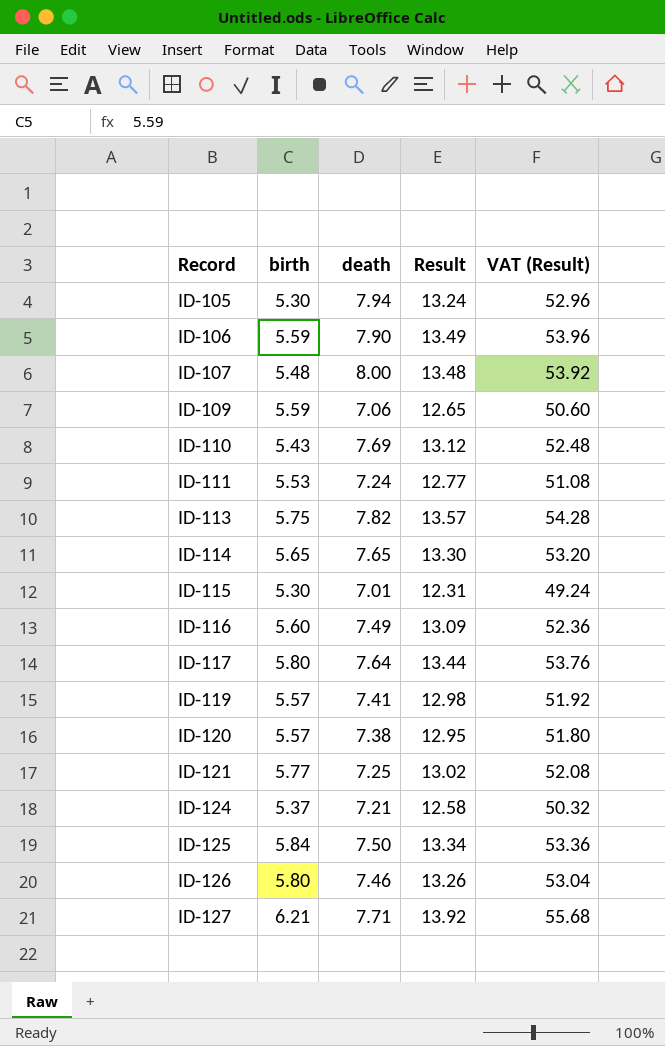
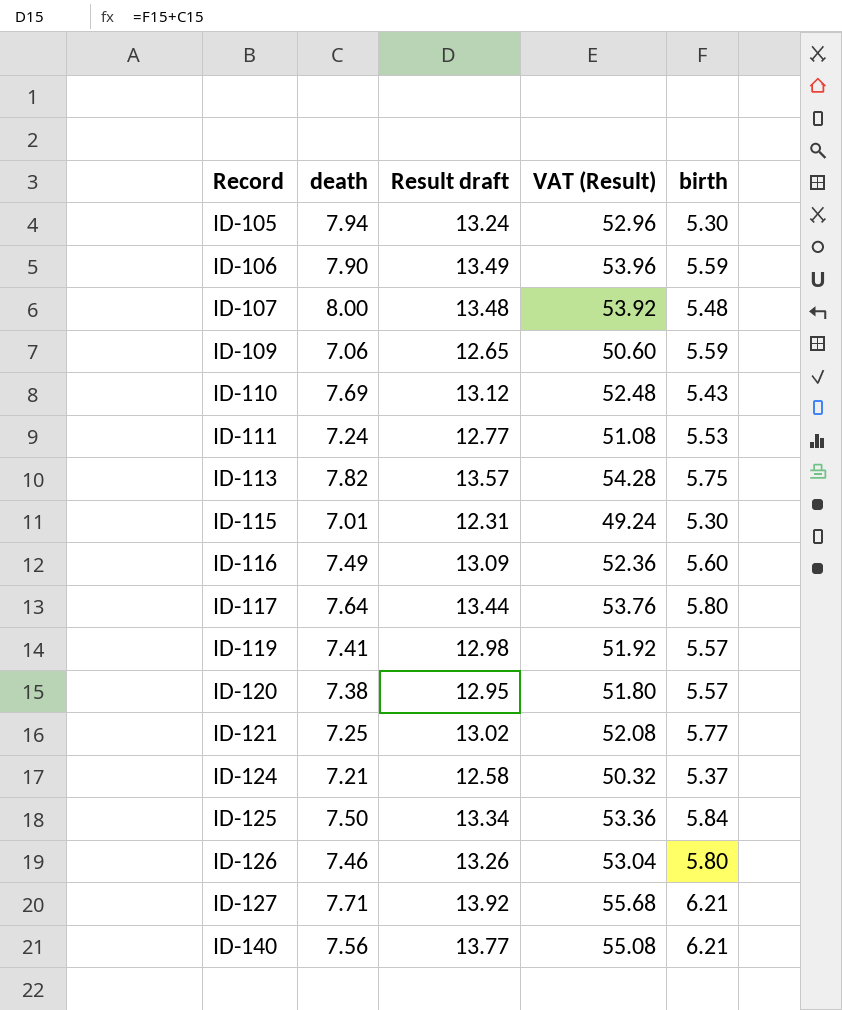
column name: Result -> Result draft
column birth | position: 2 -> 5
row ID-114: 5.65 | 7.65 | 13.30 | 53.20 -> none
row ID-140: none -> 7.56 | 13.77 | 55.08 | 6.21

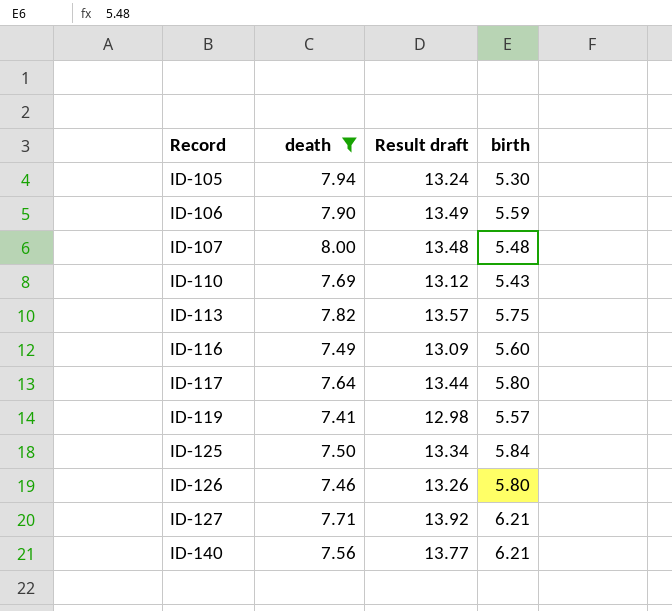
filter: none -> death >= 7.41
column VAT (Result) | formula: [Result draft] * 4 -> none

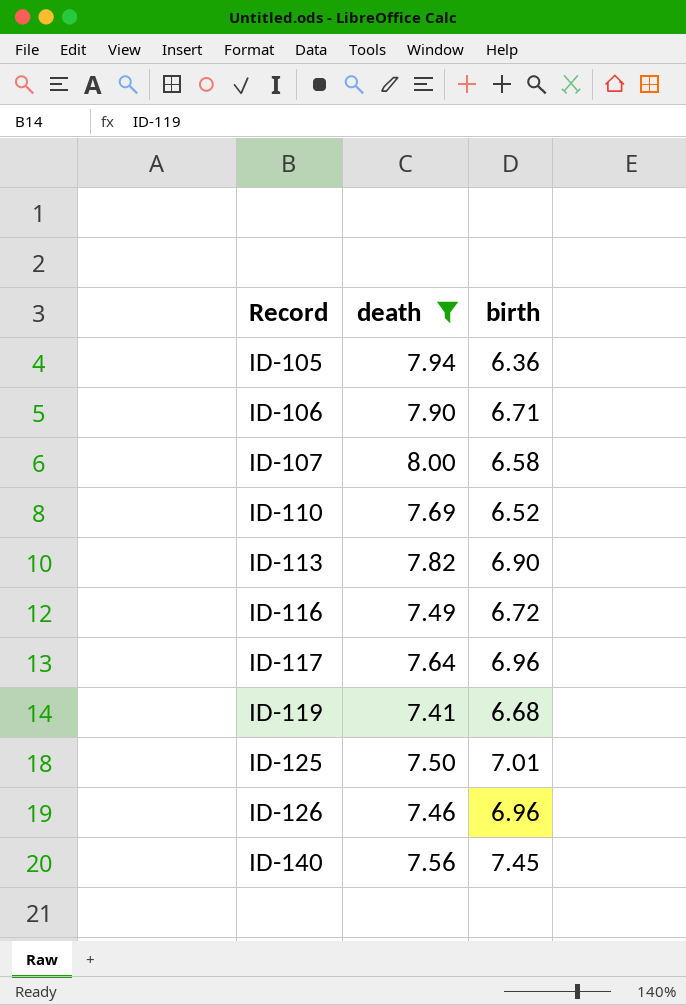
column Result draft | formula: [death] + [birth] -> none
row ID-127: 7.71 | 13.92 | 6.21 -> none
ID-105 | birth: 5.30 -> 6.36
ID-106 | birth: 5.59 -> 6.71
ID-107 | birth: 5.48 -> 6.58
ID-110 | birth: 5.43 -> 6.52
ID-113 | birth: 5.75 -> 6.90
ID-116 | birth: 5.60 -> 6.72
ID-117 | birth: 5.80 -> 6.96
ID-119 | birth: 5.57 -> 6.68
ID-125 | birth: 5.84 -> 7.01
ID-126 | birth: 5.80 -> 6.96
ID-140 | birth: 6.21 -> 7.45

